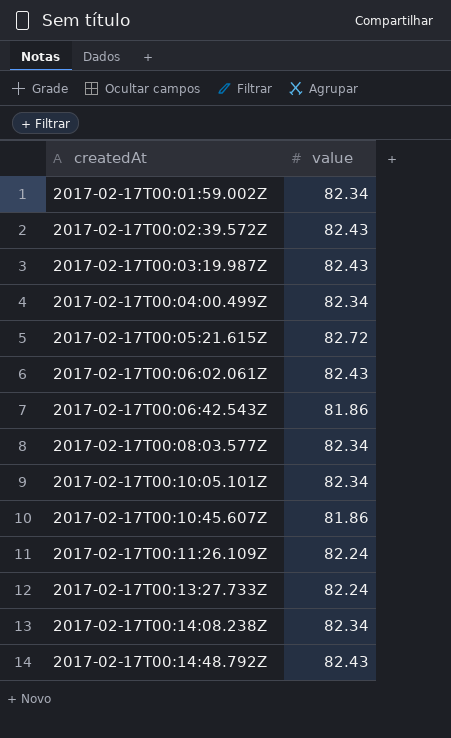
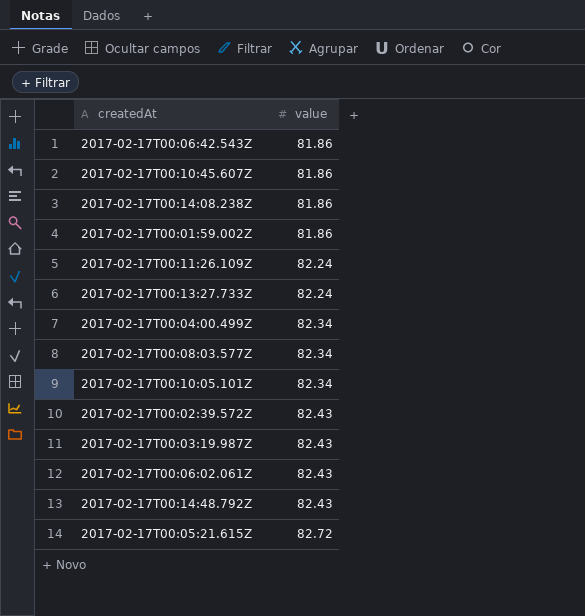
row order: createdAt ascending -> value ascending
2017-02-17T00:14:08.238Z | value: 82.34 -> 81.86
2017-02-17T00:01:59.002Z | value: 82.34 -> 81.86

